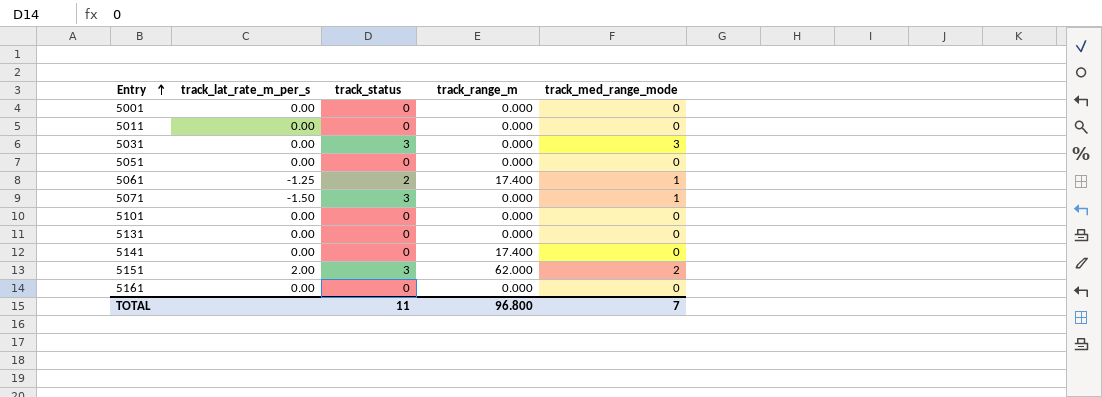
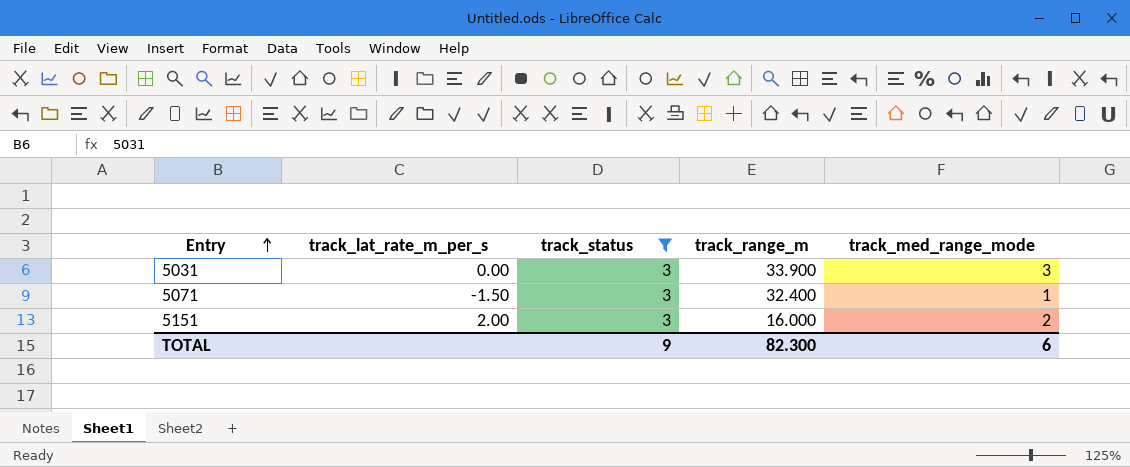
filter: none -> track_status = 3
5031 | track_range_m: 0.000 -> 33.900
5071 | track_range_m: 0.000 -> 32.400
5151 | track_range_m: 62.000 -> 16.000
TOTAL | track_status: 11 -> 9
TOTAL | track_range_m: 96.800 -> 82.300
TOTAL | track_med_range_mode: 7 -> 6

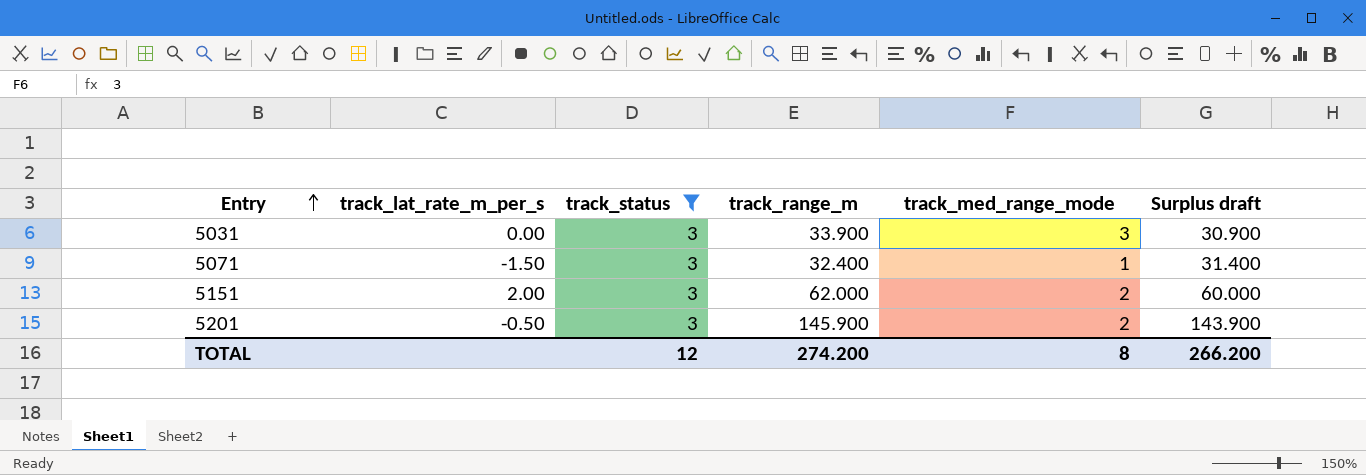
column Surplus draft | formula: none -> [track_range_m] - [track_med_range_mode]
5151 | track_range_m: 16.000 -> 62.000
row 5201: none -> -0.50 | 3 | 145.900 | 2 | 143.900
TOTAL | track_status: 9 -> 12
TOTAL | track_range_m: 82.300 -> 274.200
TOTAL | track_med_range_mode: 6 -> 8

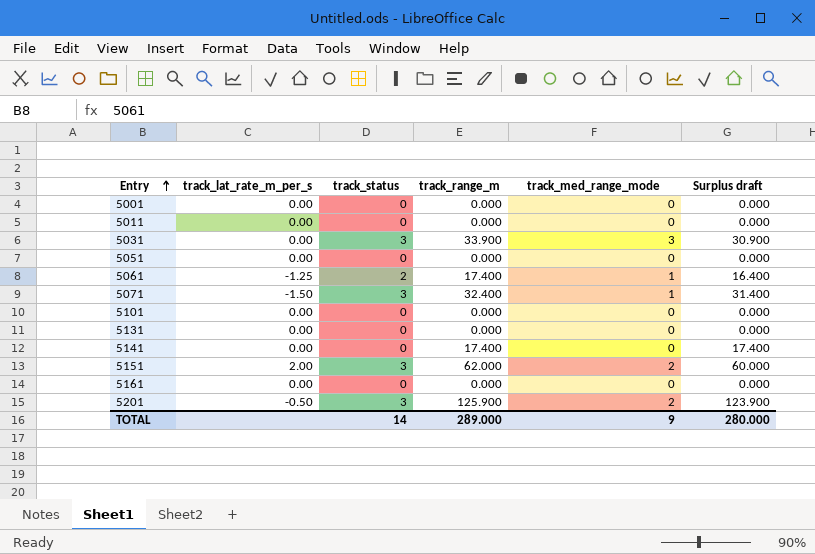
filter: track_status = 3 -> none
5201 | track_range_m: 145.900 -> 125.900
5201 | Surplus draft: 143.900 -> 123.900
TOTAL | track_status: 12 -> 14
TOTAL | track_range_m: 274.200 -> 289.000
TOTAL | track_med_range_mode: 8 -> 9
TOTAL | Surplus draft: 266.200 -> 280.000

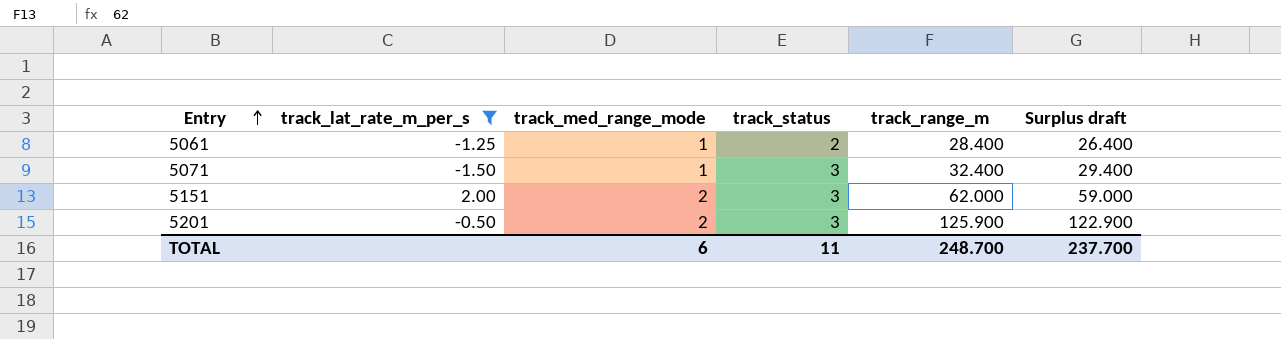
filter: none -> track_lat_rate_m_per_s != 0.00
column track_med_range_mode | position: 5 -> 3
column Surplus draft | formula: [track_range_m] - [track_med_range_mode] -> [track_range_m] - [track_status]
5061 | track_range_m: 17.400 -> 28.400
TOTAL | track_med_range_mode: 9 -> 6
TOTAL | track_status: 14 -> 11
TOTAL | track_range_m: 289.000 -> 248.700
TOTAL | Surplus draft: 280.000 -> 237.700

